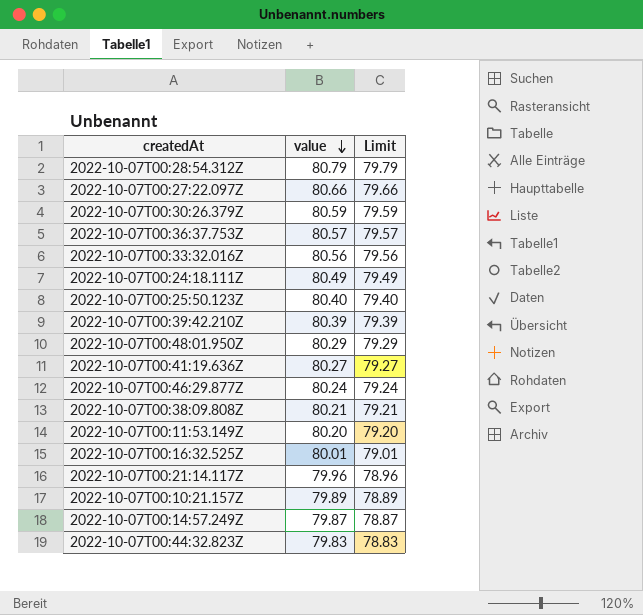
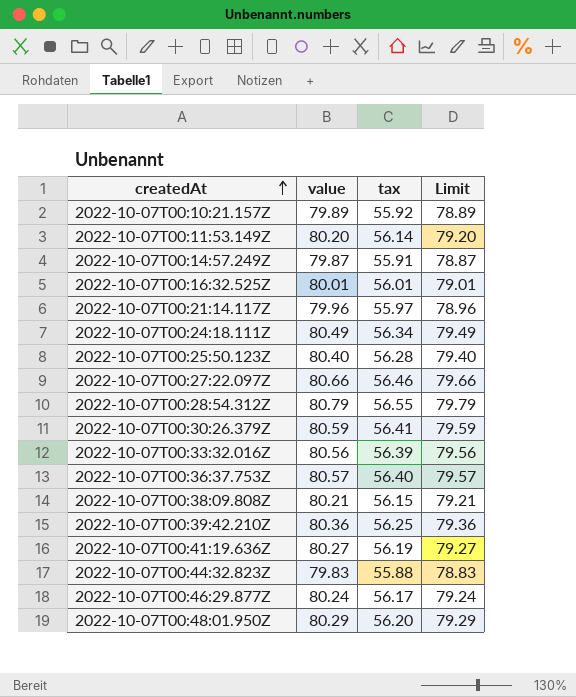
row order: value descending -> createdAt ascending
column tax | formula: none -> [value] * 0.7
2022-10-07T00:39:42.210Z | value: 80.39 -> 80.36
2022-10-07T00:39:42.210Z | Limit: 79.39 -> 79.36

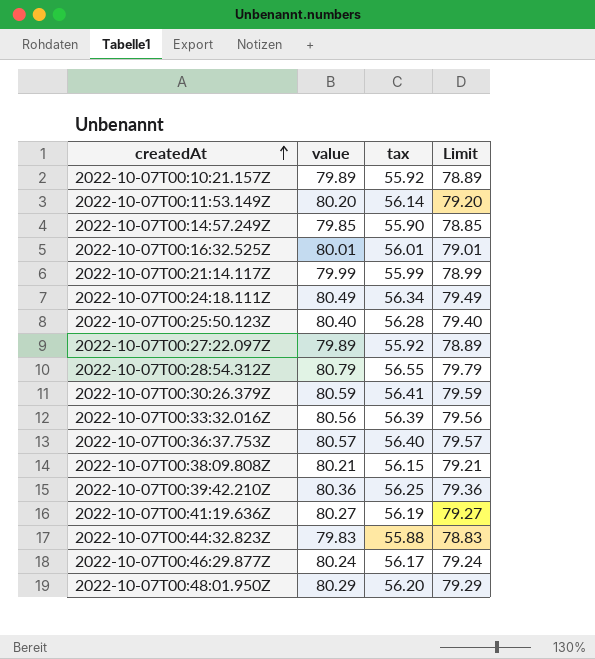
2022-10-07T00:14:57.249Z | value: 79.87 -> 79.85
2022-10-07T00:14:57.249Z | tax: 55.91 -> 55.90
2022-10-07T00:14:57.249Z | Limit: 78.87 -> 78.85
2022-10-07T00:21:14.117Z | value: 79.96 -> 79.99
2022-10-07T00:21:14.117Z | tax: 55.97 -> 55.99
2022-10-07T00:21:14.117Z | Limit: 78.96 -> 78.99
2022-10-07T00:27:22.097Z | value: 80.66 -> 79.89
2022-10-07T00:27:22.097Z | tax: 56.46 -> 55.92
2022-10-07T00:27:22.097Z | Limit: 79.66 -> 78.89

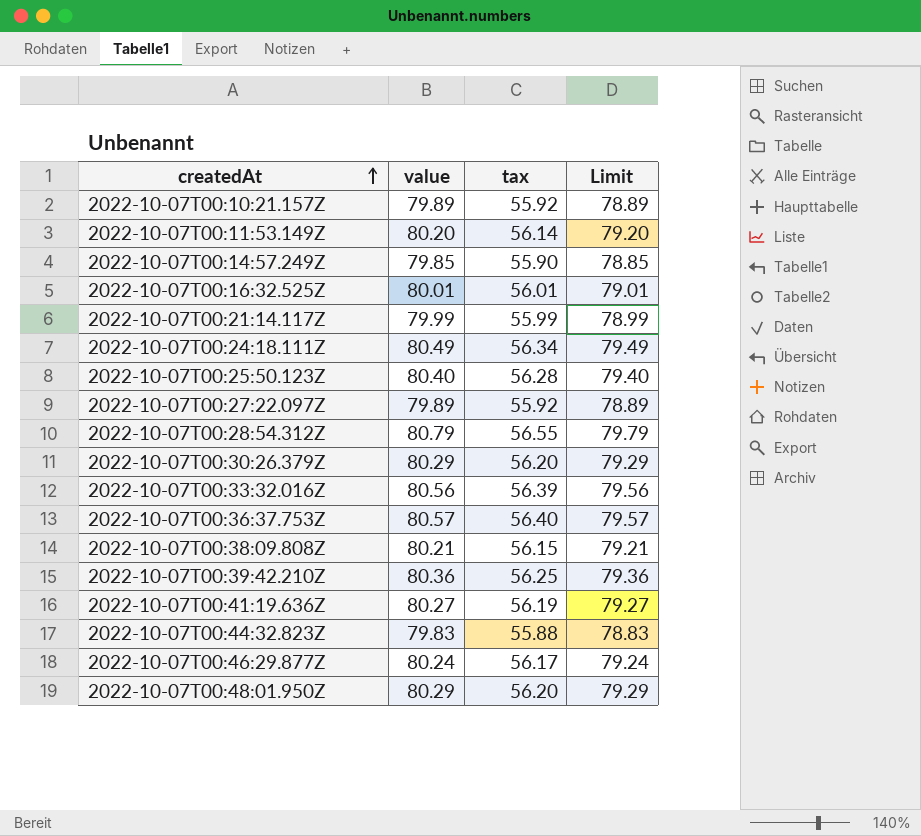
2022-10-07T00:30:26.379Z | value: 80.59 -> 80.29
2022-10-07T00:30:26.379Z | tax: 56.41 -> 56.20
2022-10-07T00:30:26.379Z | Limit: 79.59 -> 79.29

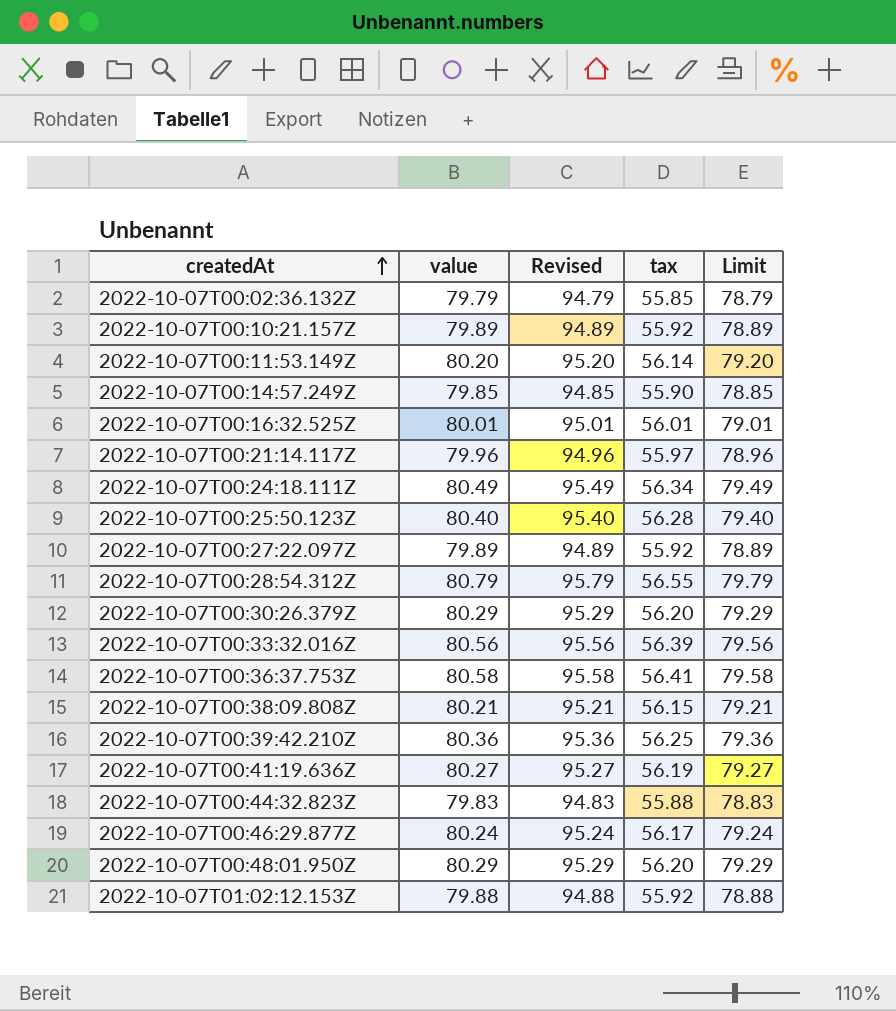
column Revised | formula: none -> [value] + 15
row 2022-10-07T00:02:36.132Z: none -> 79.79 | 94.79 | 55.85 | 78.79
2022-10-07T00:21:14.117Z | value: 79.99 -> 79.96
2022-10-07T00:21:14.117Z | tax: 55.99 -> 55.97
2022-10-07T00:21:14.117Z | Limit: 78.99 -> 78.96
2022-10-07T00:36:37.753Z | value: 80.57 -> 80.58
2022-10-07T00:36:37.753Z | tax: 56.40 -> 56.41
2022-10-07T00:36:37.753Z | Limit: 79.57 -> 79.58
row 2022-10-07T01:02:12.153Z: none -> 79.88 | 94.88 | 55.92 | 78.88

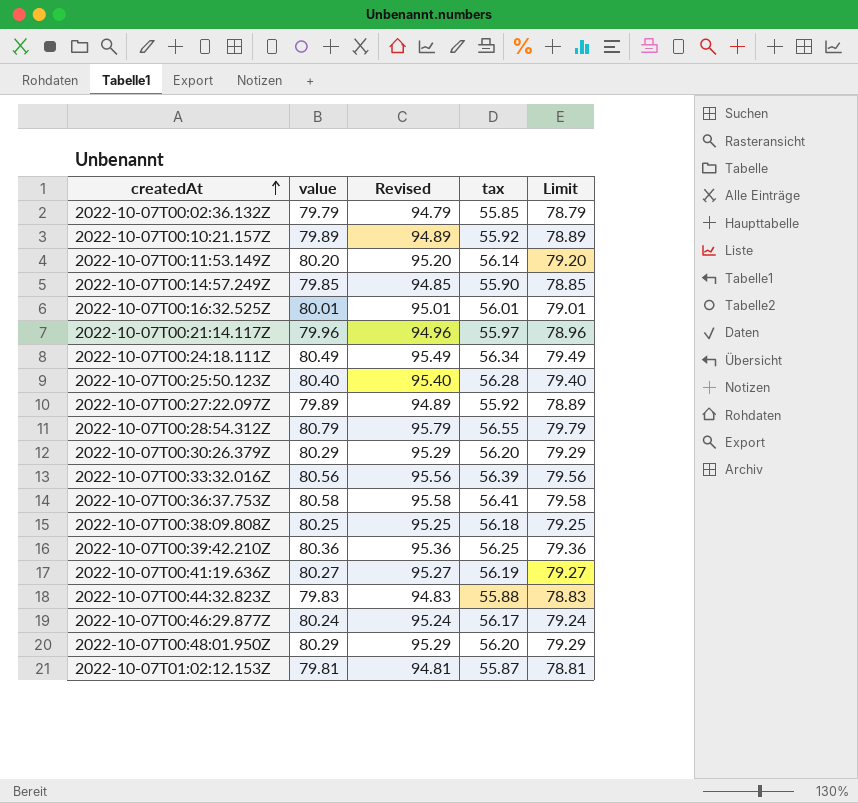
2022-10-07T00:38:09.808Z | value: 80.21 -> 80.25
2022-10-07T00:38:09.808Z | Revised: 95.21 -> 95.25
2022-10-07T00:38:09.808Z | tax: 56.15 -> 56.18
2022-10-07T00:38:09.808Z | Limit: 79.21 -> 79.25
2022-10-07T01:02:12.153Z | value: 79.88 -> 79.81
2022-10-07T01:02:12.153Z | Revised: 94.88 -> 94.81
2022-10-07T01:02:12.153Z | tax: 55.92 -> 55.87
2022-10-07T01:02:12.153Z | Limit: 78.88 -> 78.81

